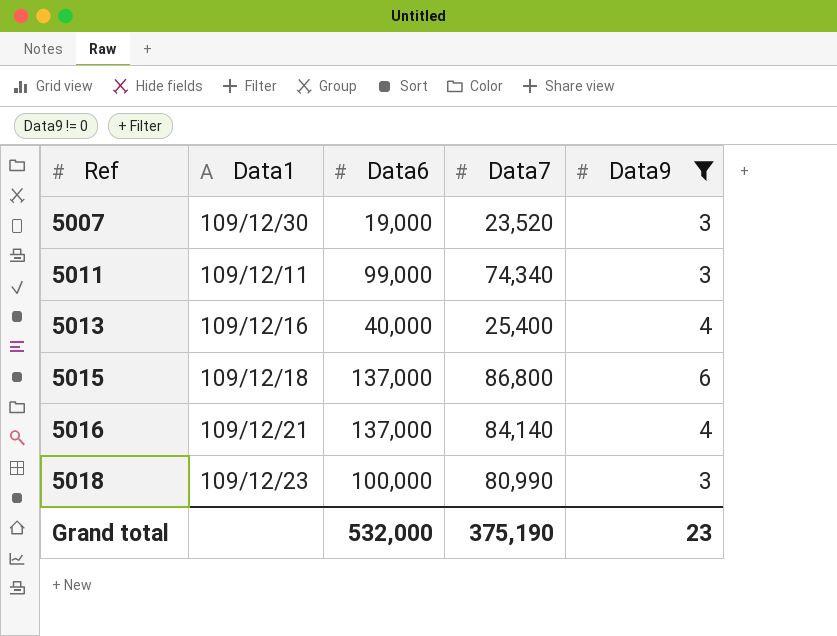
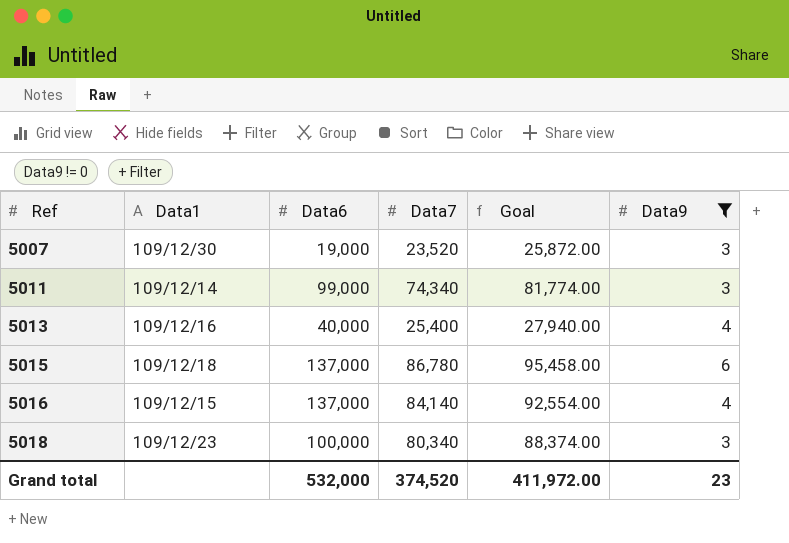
column Goal | formula: none -> [Data7] * 1.1
5011 | Data1: 109/12/11 -> 109/12/14
5015 | Data7: 86,800 -> 86,780
5016 | Data1: 109/12/21 -> 109/12/15
5018 | Data7: 80,990 -> 80,340
Grand total | Data7: 375,190 -> 374,520

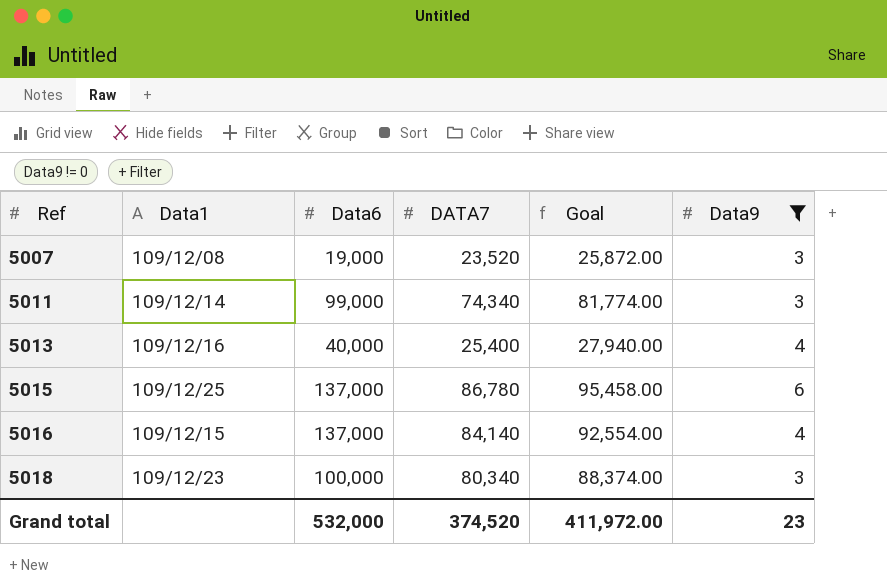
column name: Data7 -> DATA7
5007 | Data1: 109/12/30 -> 109/12/08
5015 | Data1: 109/12/18 -> 109/12/25

